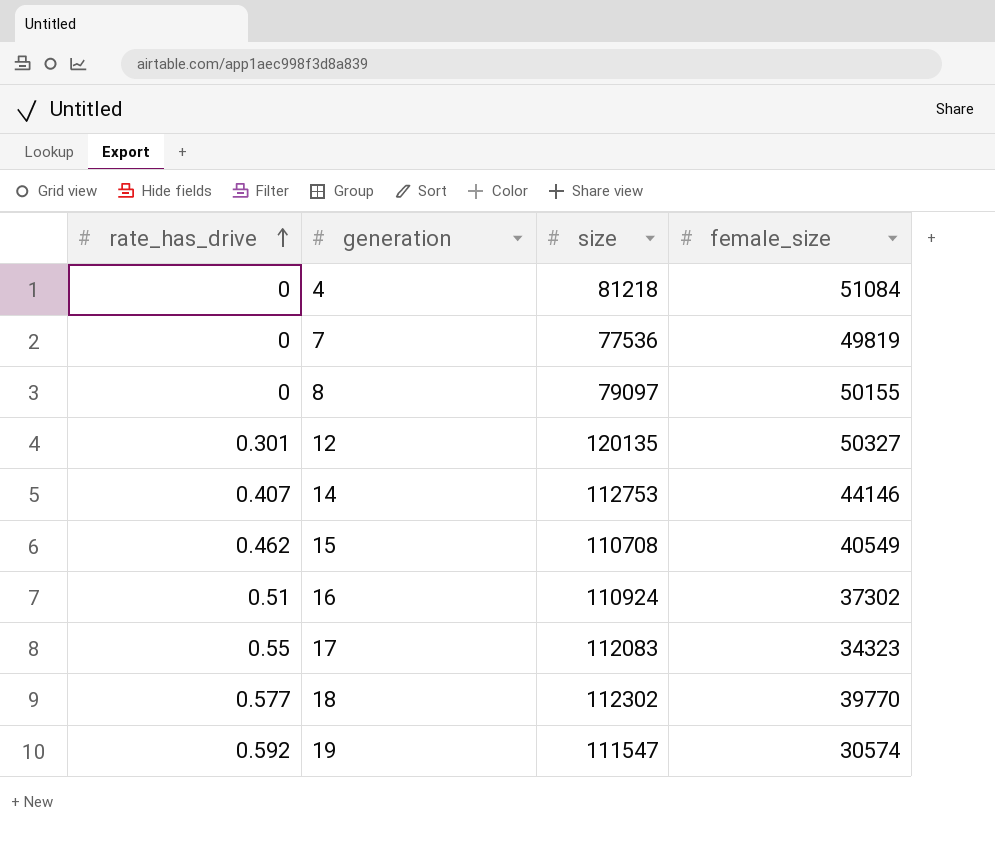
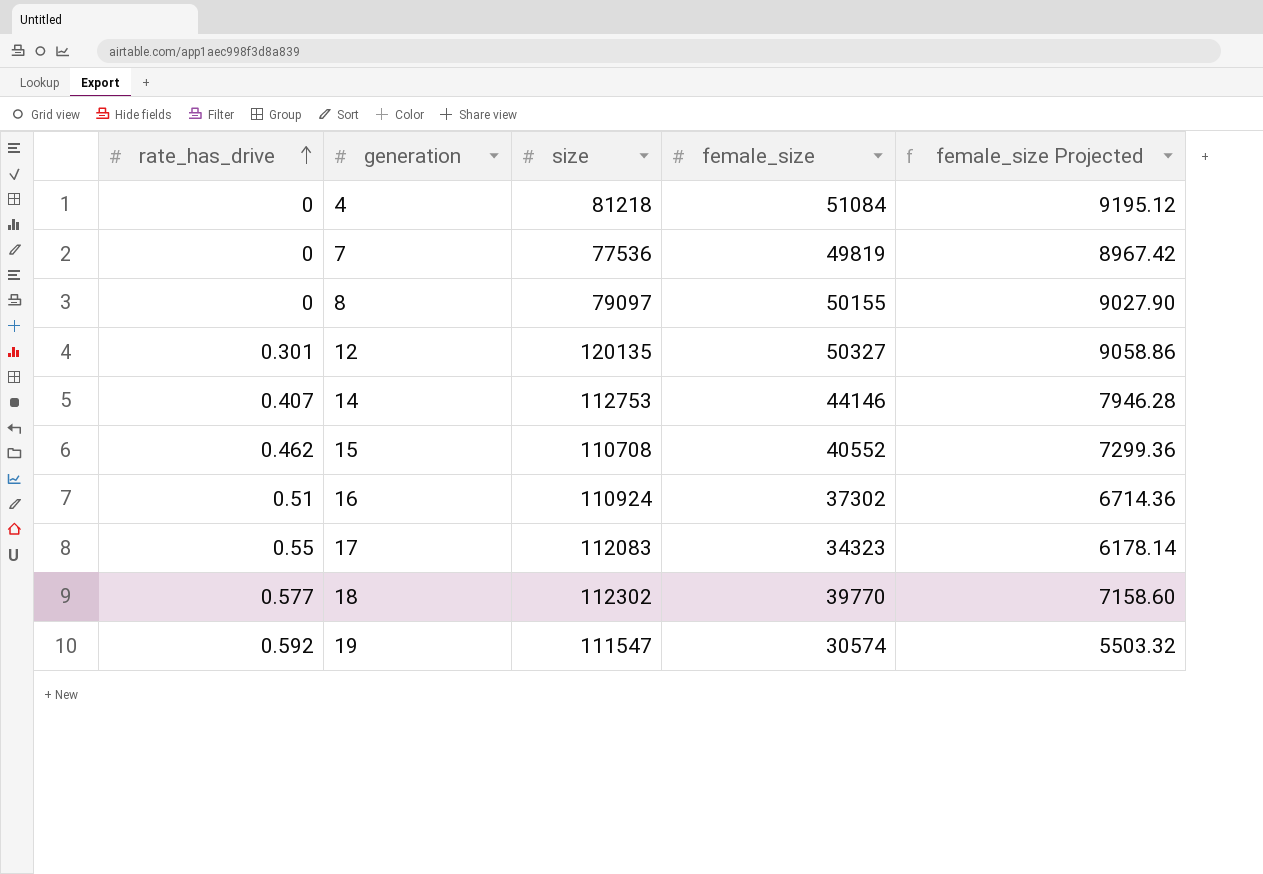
column female_size Projected | formula: none -> [female_size] * 0.18
15 | female_size: 40549 -> 40552

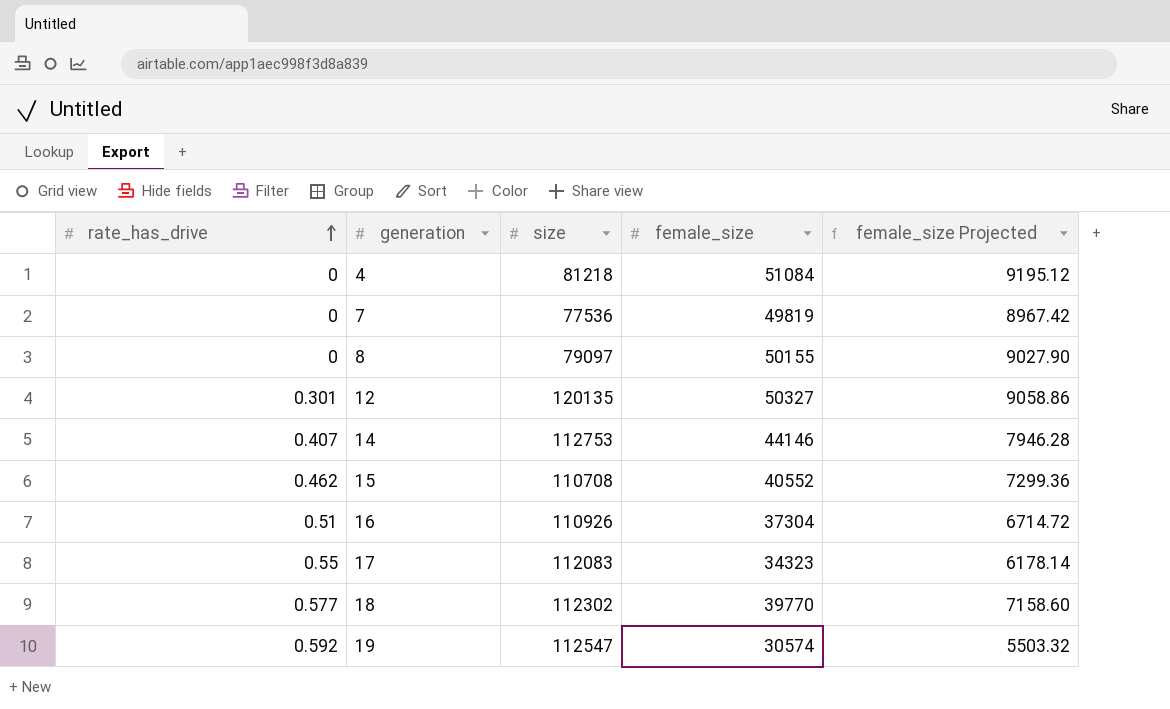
16 | size: 110924 -> 110926
16 | female_size: 37302 -> 37304
16 | female_size Projected: 6714.36 -> 6714.72
19 | size: 111547 -> 112547

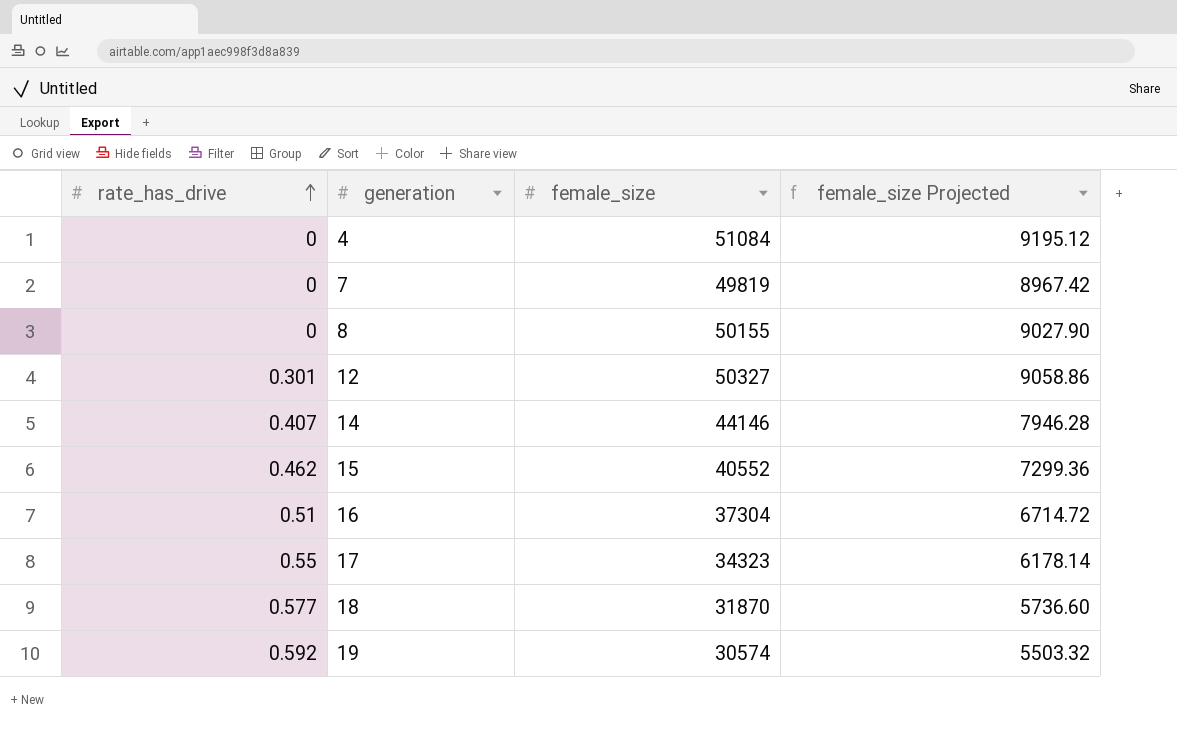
column size | position: 3 -> none
18 | female_size: 39770 -> 31870
18 | female_size Projected: 7158.60 -> 5736.60

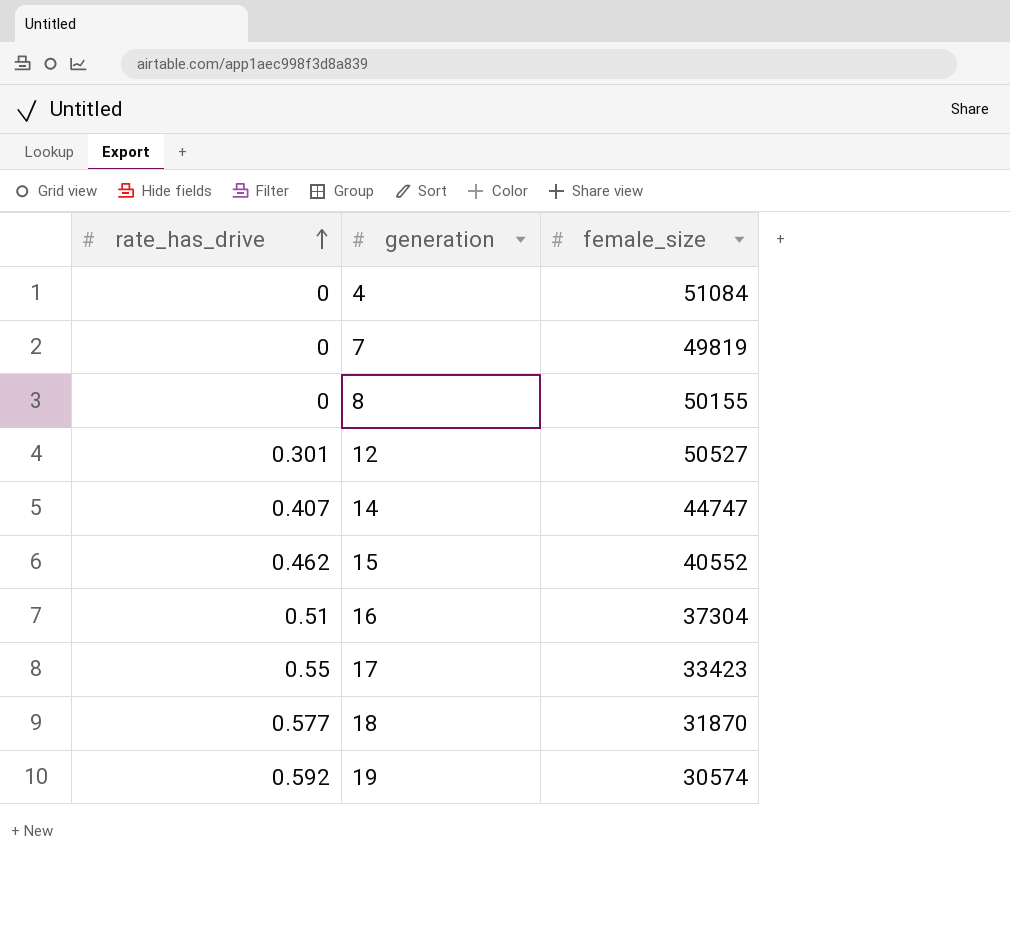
column female_size Projected | formula: [female_size] * 0.18 -> none
12 | female_size: 50327 -> 50527
14 | female_size: 44146 -> 44747
17 | female_size: 34323 -> 33423

